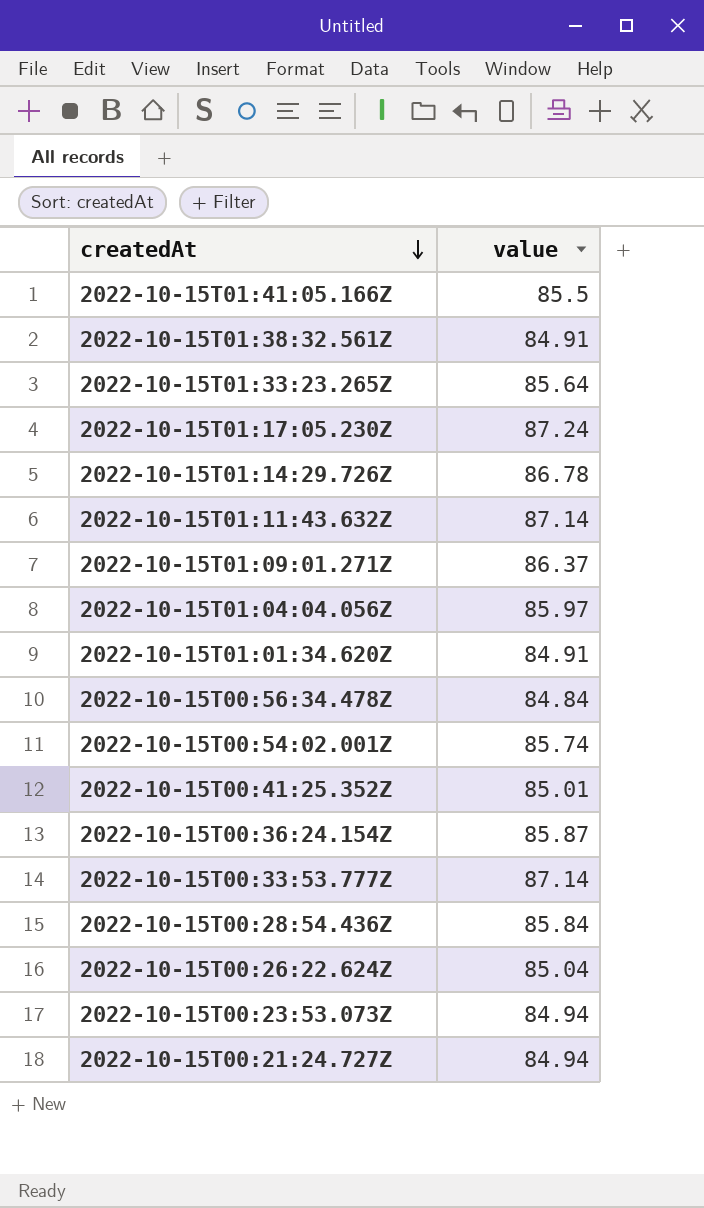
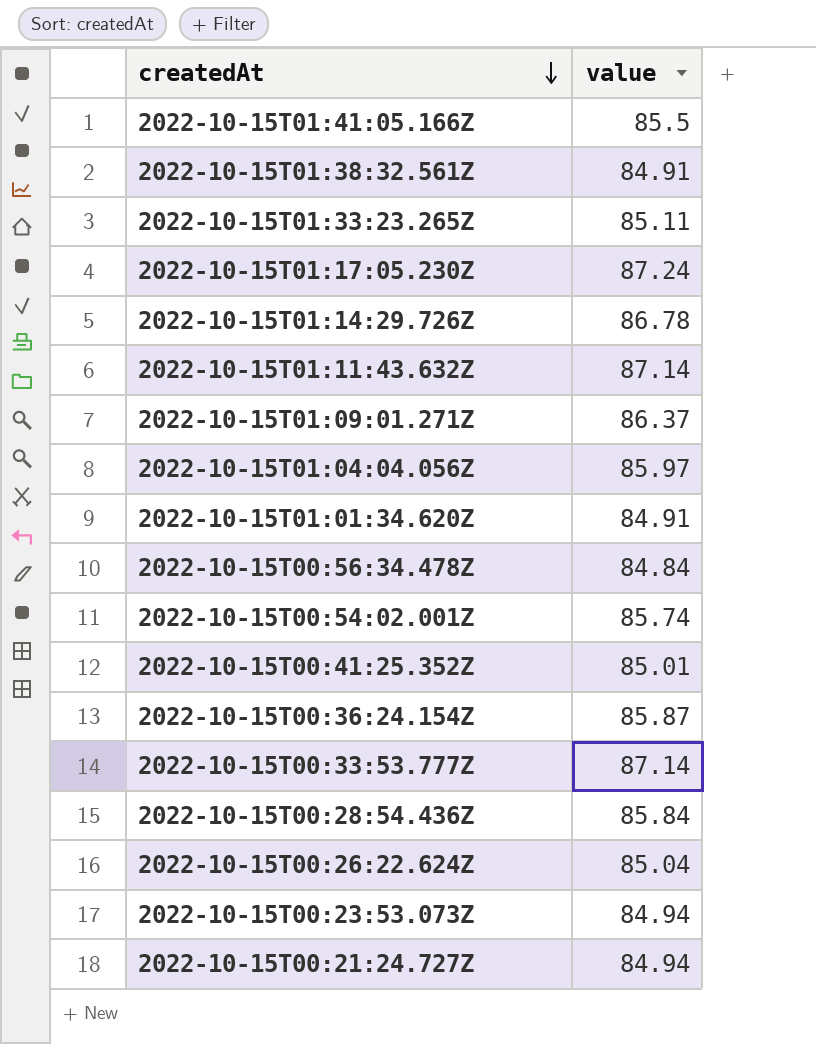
2022-10-15T01:33:23.265Z | value: 85.64 -> 85.11

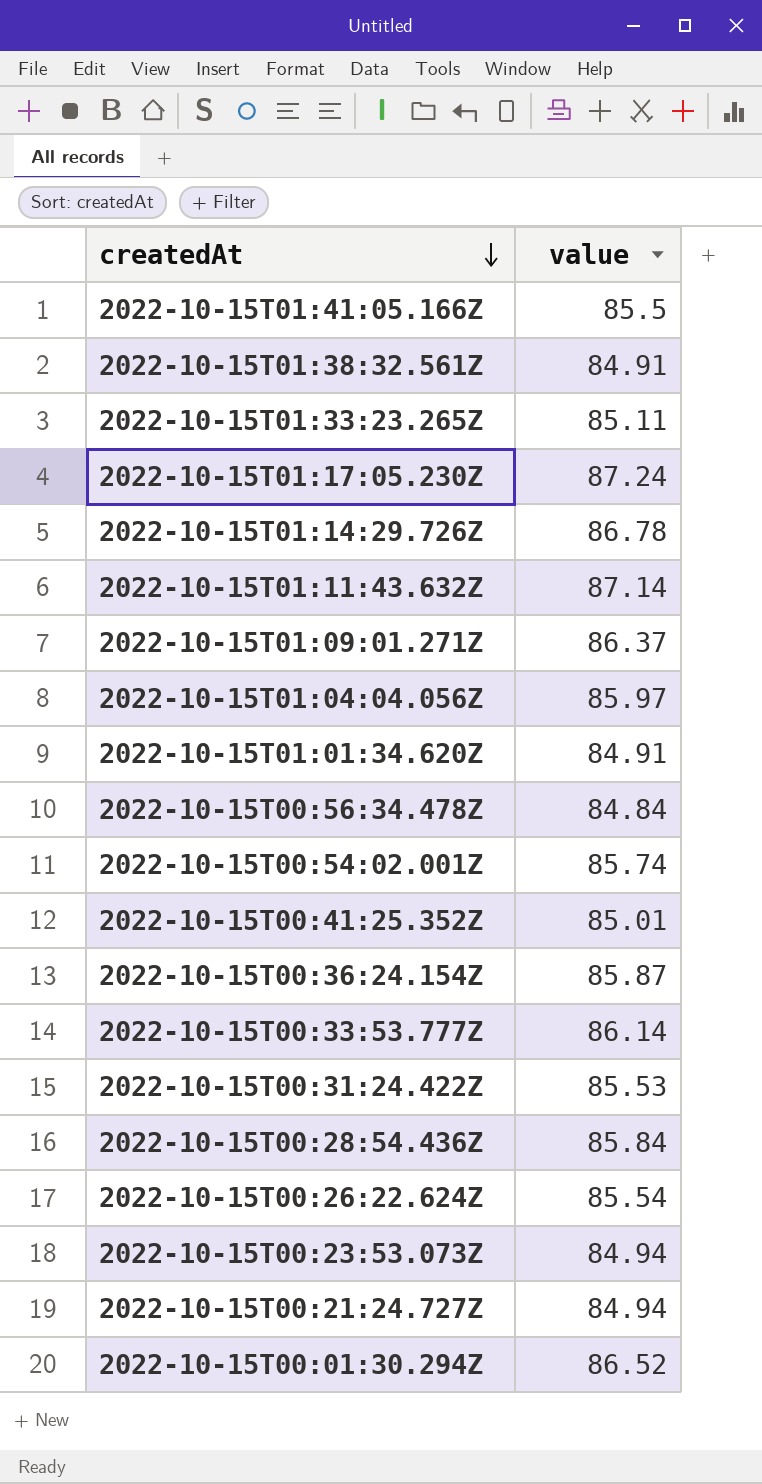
2022-10-15T00:33:53.777Z | value: 87.14 -> 86.14
row 2022-10-15T00:31:24.422Z: none -> 85.53
2022-10-15T00:26:22.624Z | value: 85.04 -> 85.54
row 2022-10-15T00:01:30.294Z: none -> 86.52

